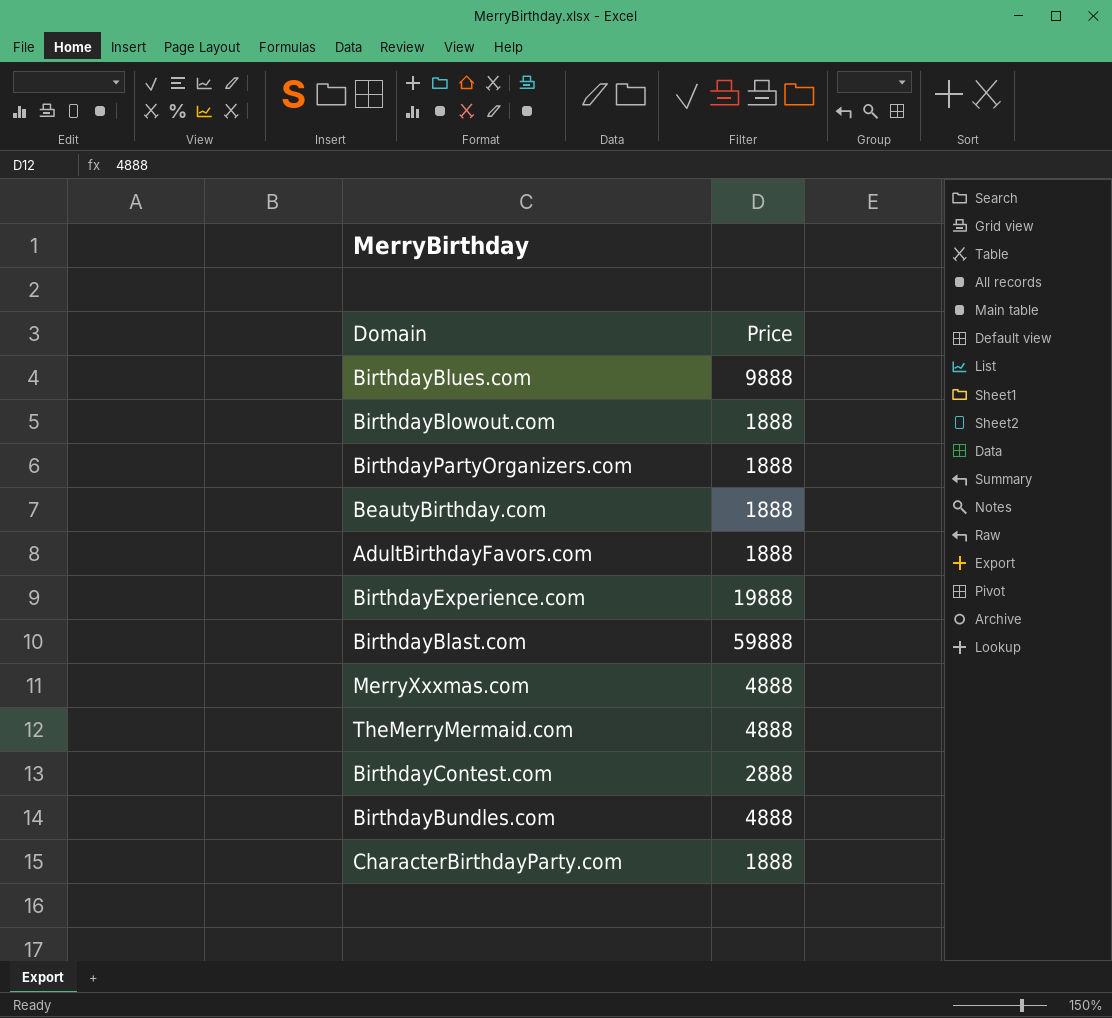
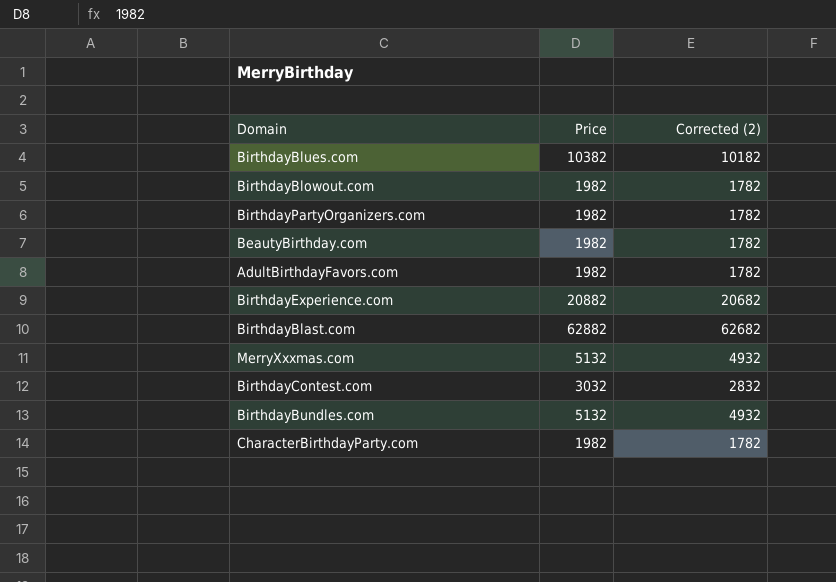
column Corrected (2) | formula: none -> [Price] - 200
row TheMerryMermaid.com: 4888 -> none
BirthdayBlues.com | Price: 9888 -> 10382
BirthdayBlowout.com | Price: 1888 -> 1982
BirthdayPartyOrganizers.com | Price: 1888 -> 1982
BeautyBirthday.com | Price: 1888 -> 1982
AdultBirthdayFavors.com | Price: 1888 -> 1982
BirthdayExperience.com | Price: 19888 -> 20882
BirthdayBlast.com | Price: 59888 -> 62882
MerryXxxmas.com | Price: 4888 -> 5132
BirthdayContest.com | Price: 2888 -> 3032
BirthdayBundles.com | Price: 4888 -> 5132
CharacterBirthdayParty.com | Price: 1888 -> 1982

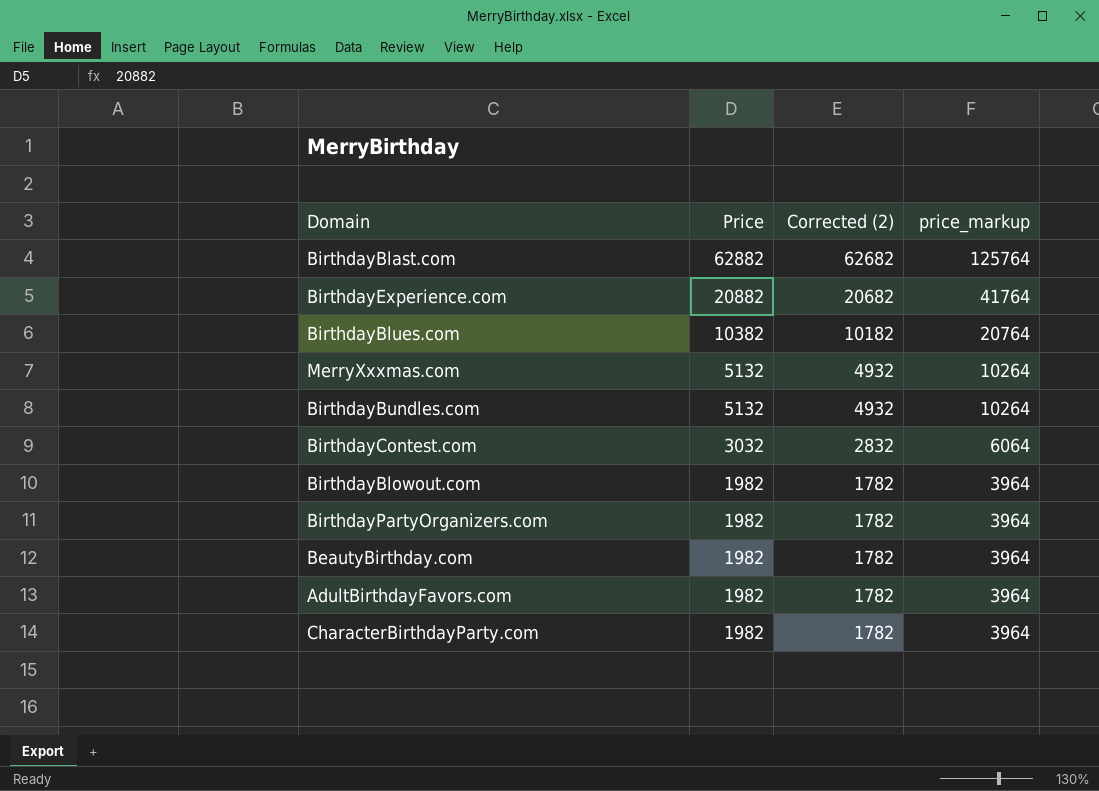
row order: none -> Price descending
column price_markup | formula: none -> [Price] * 2

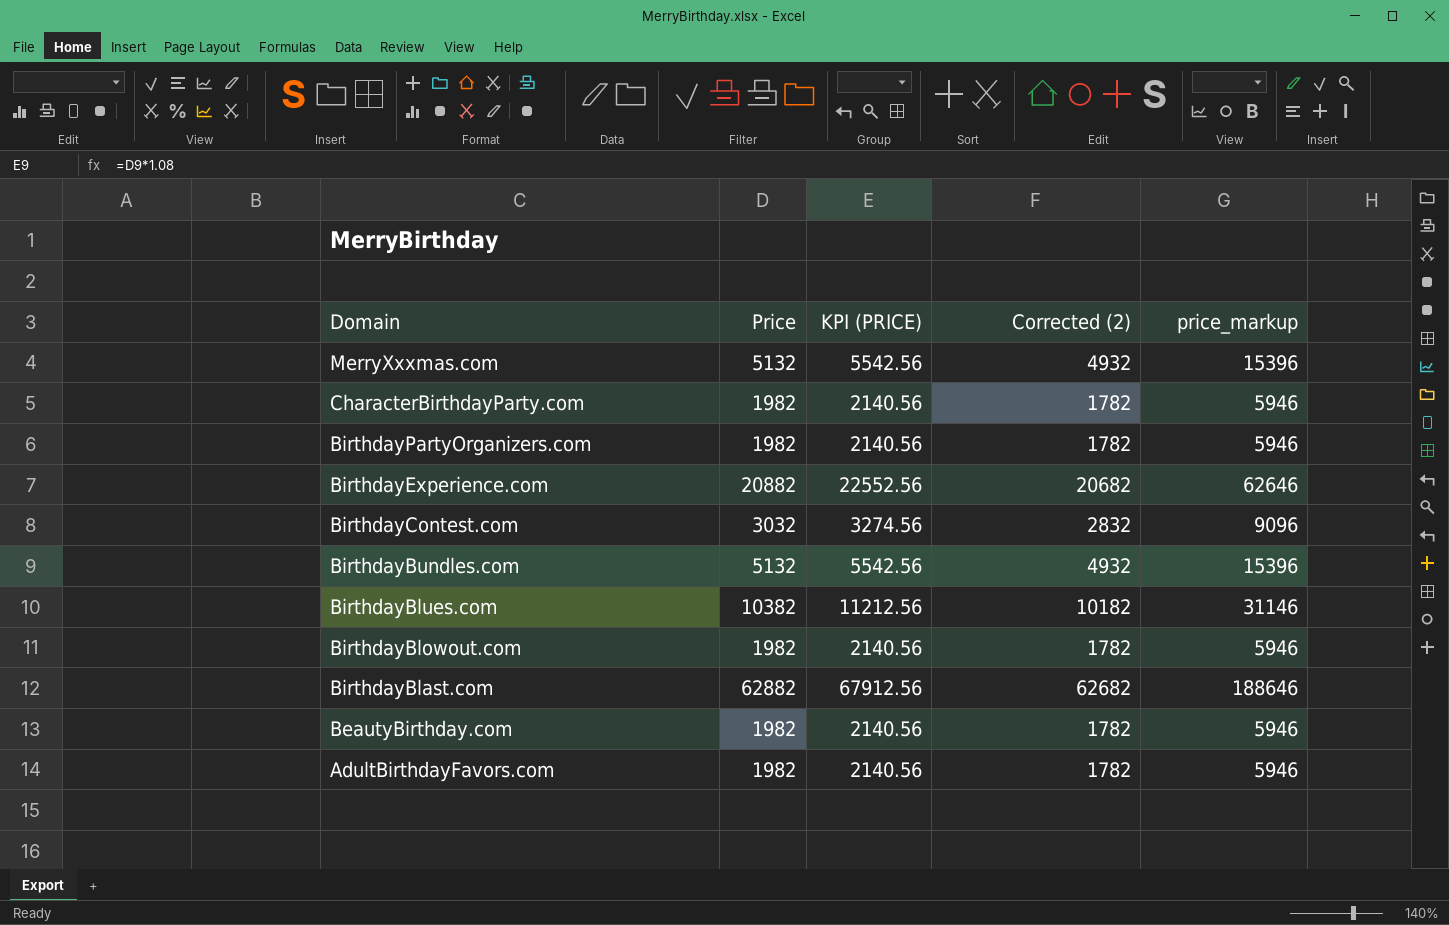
row order: Price descending -> Domain descending
column KPI (PRICE) | formula: none -> [Price] * 1.08
column price_markup | formula: [Price] * 2 -> [Price] * 3

